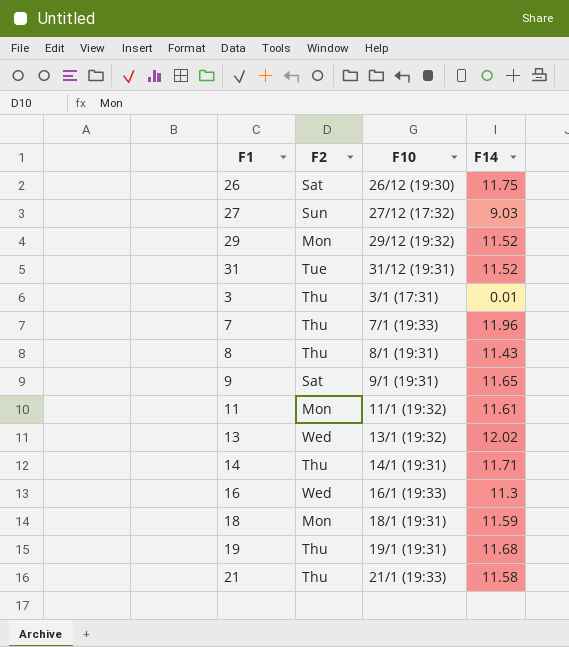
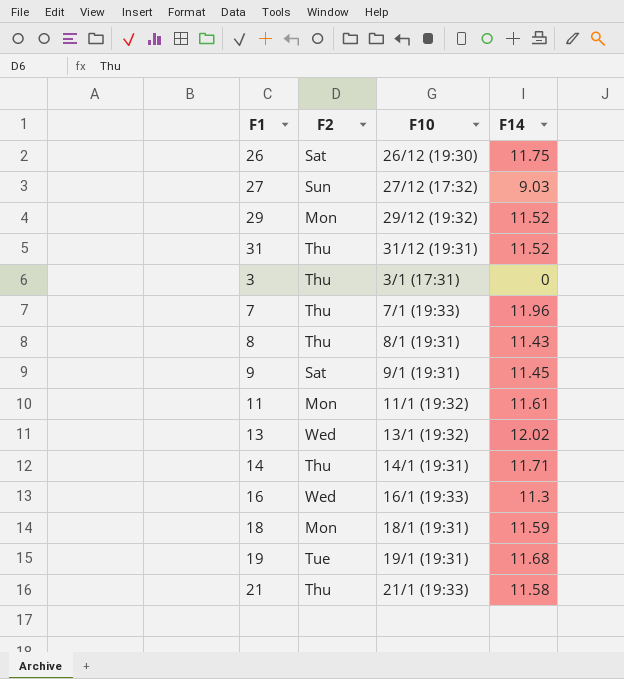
31 | F2: Tue -> Thu
3 | F14: 0.01 -> 0
9 | F14: 11.65 -> 11.45
19 | F2: Thu -> Tue

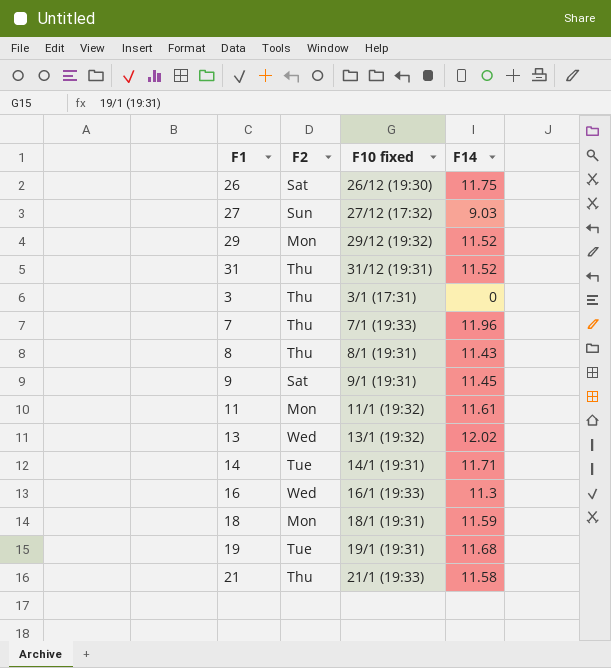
column name: F10 -> F10 fixed
14 | F2: Thu -> Tue

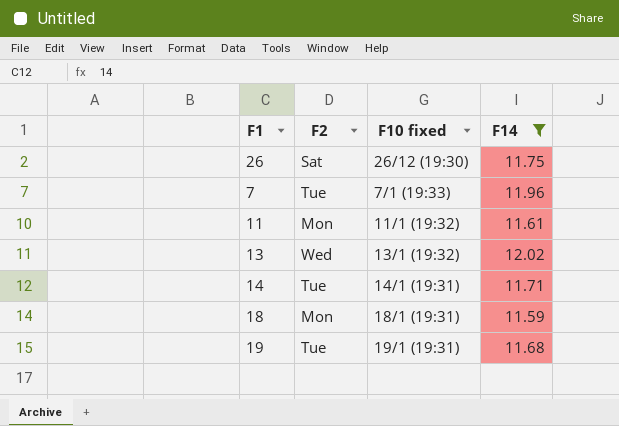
filter: none -> F14 >= 11.59
7 | F2: Thu -> Tue

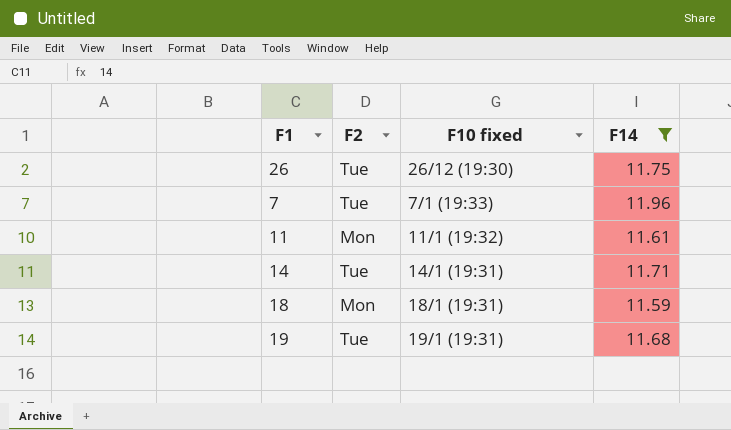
row 13: Wed | 13/1 (19:32) | 12.02 -> none
26 | F2: Sat -> Tue

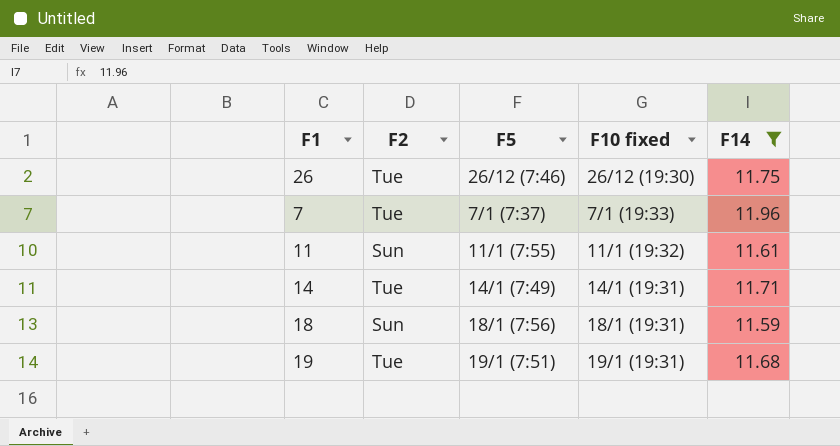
column F5 | position: none -> 3
11 | F2: Mon -> Sun
18 | F2: Mon -> Sun

